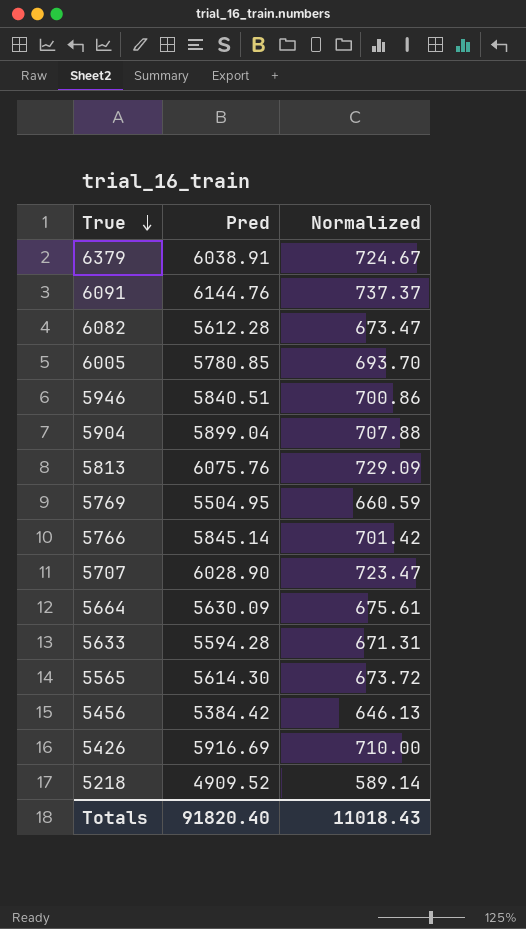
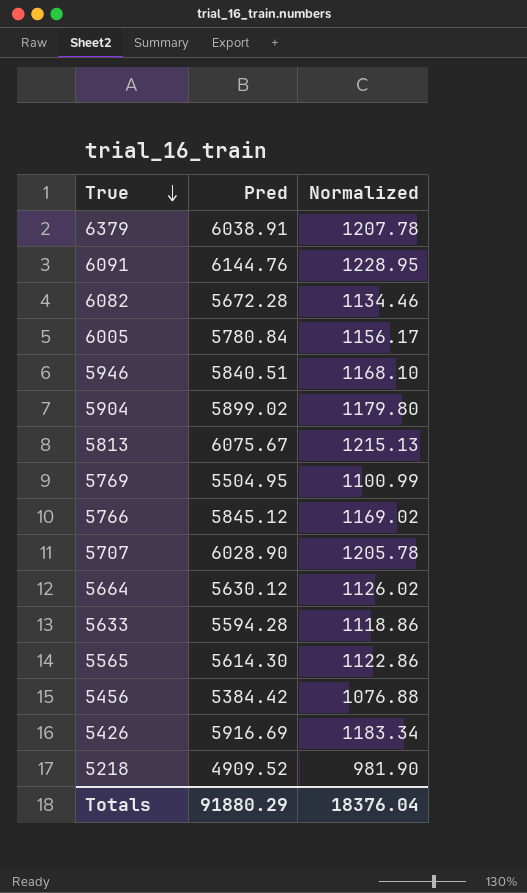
column Normalized | formula: [Pred] * 0.12 -> [Pred] * 0.2
6082 | Pred: 5612.28 -> 5672.28
6005 | Pred: 5780.85 -> 5780.84
5904 | Pred: 5899.04 -> 5899.02
5813 | Pred: 6075.76 -> 6075.67
5766 | Pred: 5845.14 -> 5845.12
5664 | Pred: 5630.09 -> 5630.12
Totals | Pred: 91820.40 -> 91880.29
Totals | Normalized: 11018.43 -> 18376.04

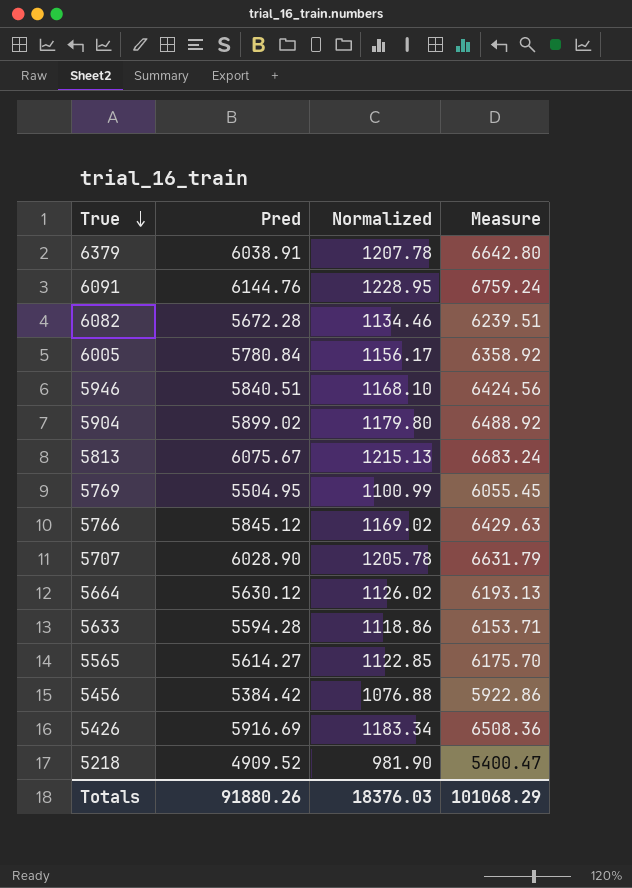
column Measure | formula: none -> [Pred] * 1.1
5565 | Pred: 5614.30 -> 5614.27
5565 | Normalized: 1122.86 -> 1122.85
Totals | Pred: 91880.29 -> 91880.26
Totals | Normalized: 18376.04 -> 18376.03

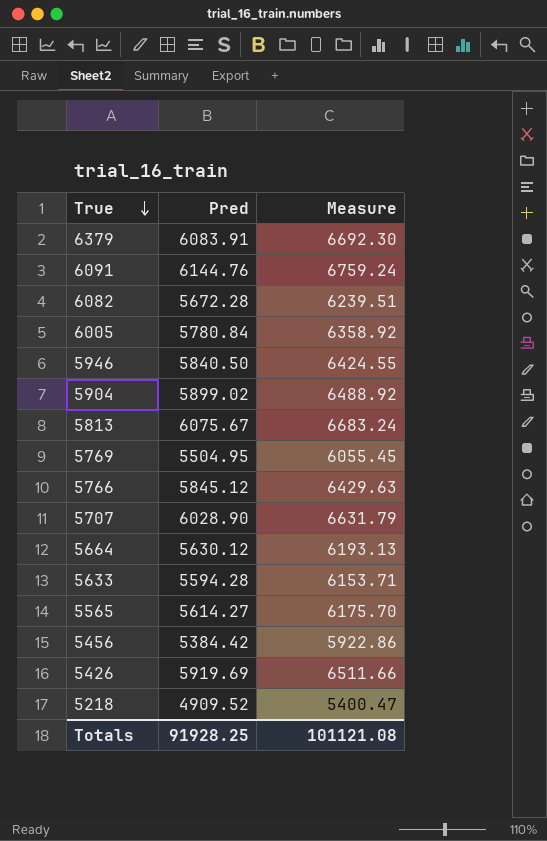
column Normalized | formula: [Pred] * 0.2 -> none
6379 | Pred: 6038.91 -> 6083.91
6379 | Measure: 6642.80 -> 6692.30
5946 | Pred: 5840.51 -> 5840.50
5946 | Measure: 6424.56 -> 6424.55
5426 | Pred: 5916.69 -> 5919.69
5426 | Measure: 6508.36 -> 6511.66
Totals | Pred: 91880.26 -> 91928.25
Totals | Measure: 101068.29 -> 101121.08

